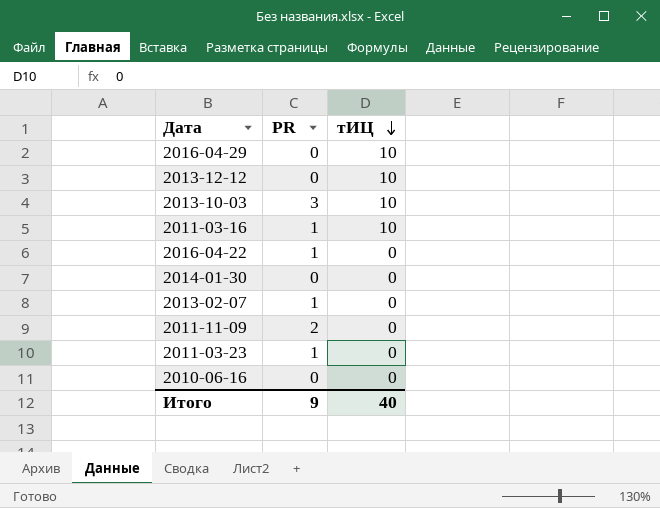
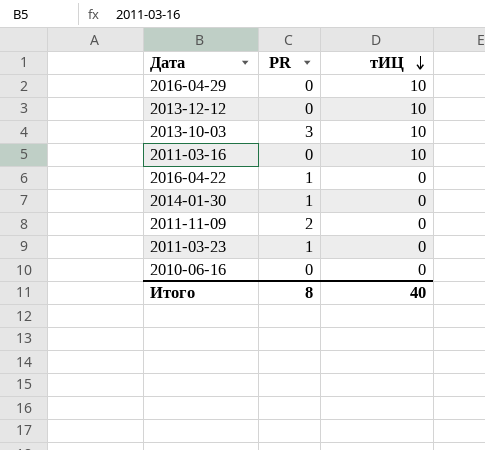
row 2013-02-07: 1 | 0 -> none
2011-03-16 | PR: 1 -> 0
2014-01-30 | PR: 0 -> 1
Итого | PR: 9 -> 8

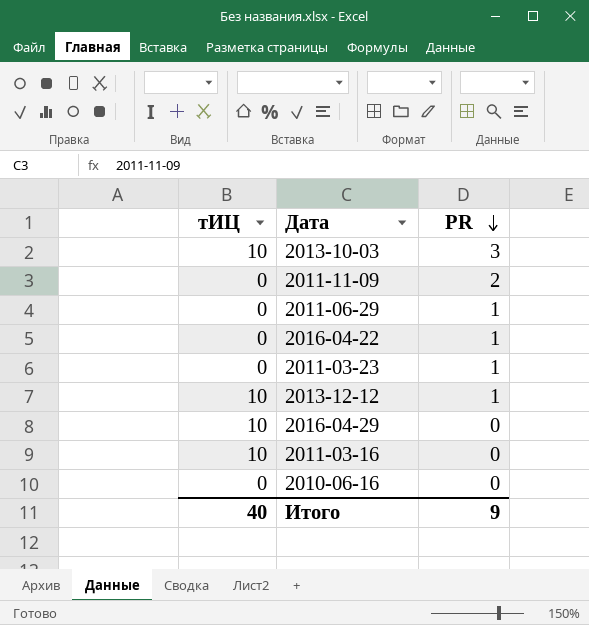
row order: тИЦ descending -> PR descending
column тИЦ | position: 3 -> 1
row 2014-01-30: 1 | 0 -> none
row 2011-06-29: none -> 0 | 1
2013-12-12 | PR: 0 -> 1
Итого | PR: 8 -> 9

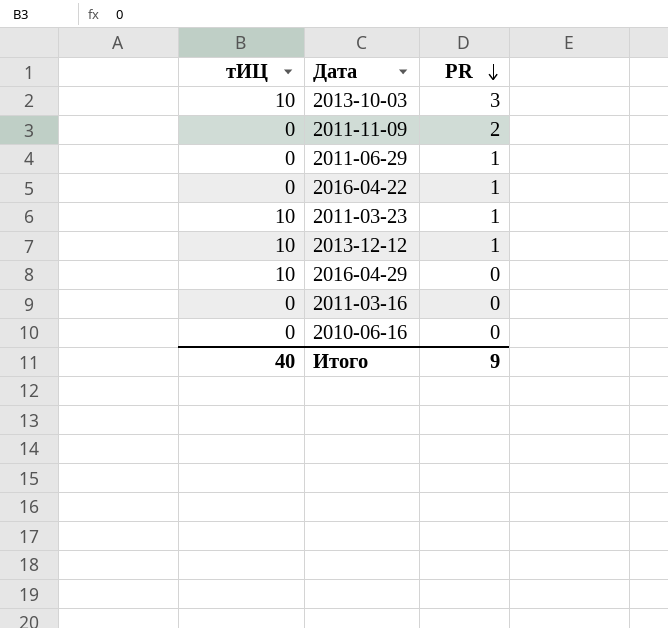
2011-03-23 | тИЦ: 0 -> 10
2011-03-16 | тИЦ: 10 -> 0

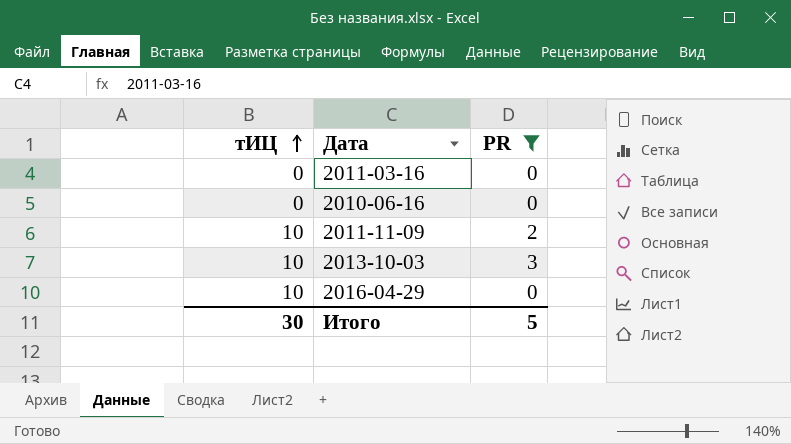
filter: none -> PR != 1
row order: PR descending -> тИЦ ascending
2011-11-09 | тИЦ: 0 -> 10
Итого | тИЦ: 40 -> 30
Итого | PR: 9 -> 5

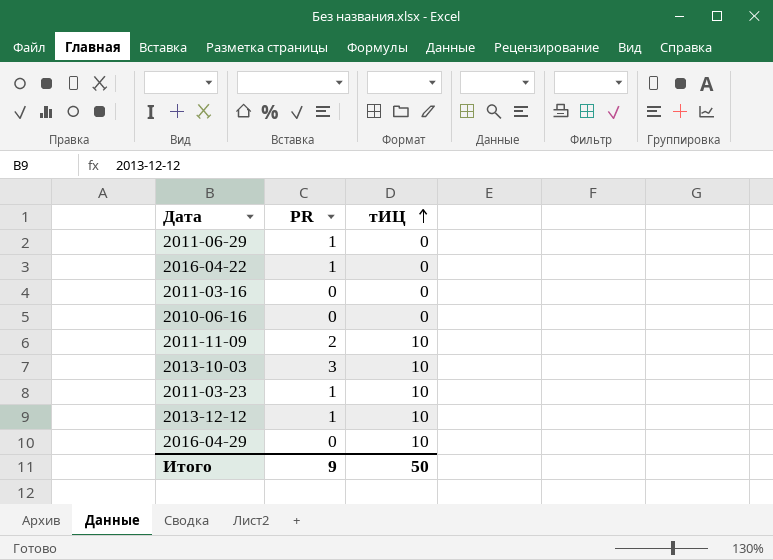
filter: PR != 1 -> none
column тИЦ | position: 1 -> 3
Итого | PR: 5 -> 9
Итого | тИЦ: 30 -> 50

